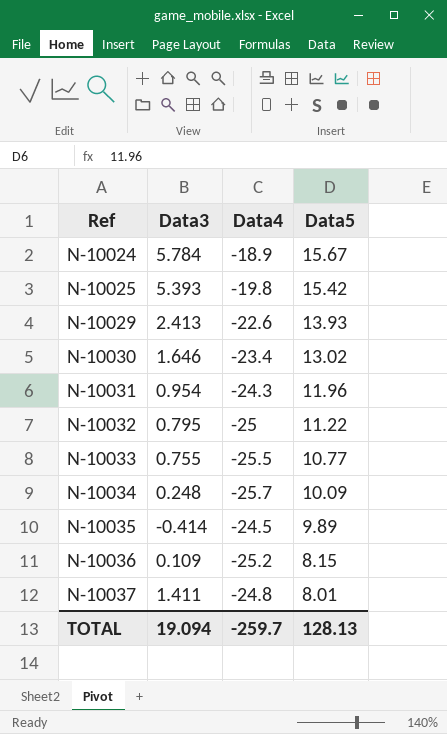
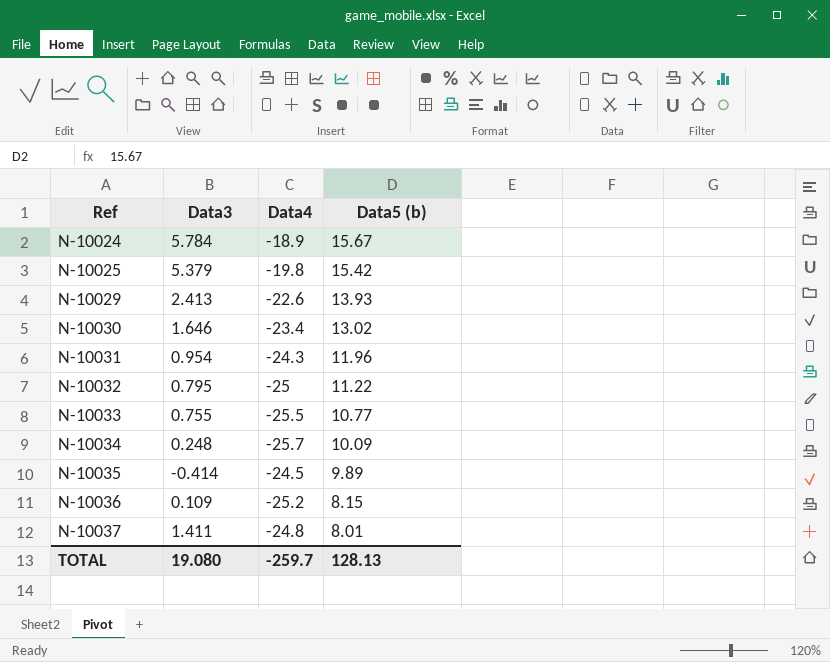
column name: Data5 -> Data5 (b)
N-10025 | Data3: 5.393 -> 5.379
TOTAL | Data3: 19.094 -> 19.080

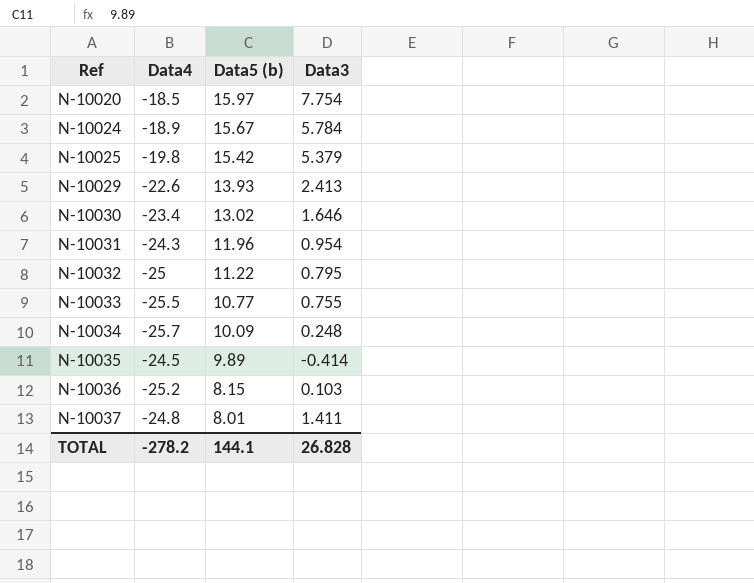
column Data3 | position: 2 -> 4
row N-10020: none -> -18.5 | 15.97 | 7.754
N-10036 | Data3: 0.109 -> 0.103
TOTAL | Data4: -259.7 -> -278.2
TOTAL | Data5 (b): 128.13 -> 144.1
TOTAL | Data3: 19.080 -> 26.828

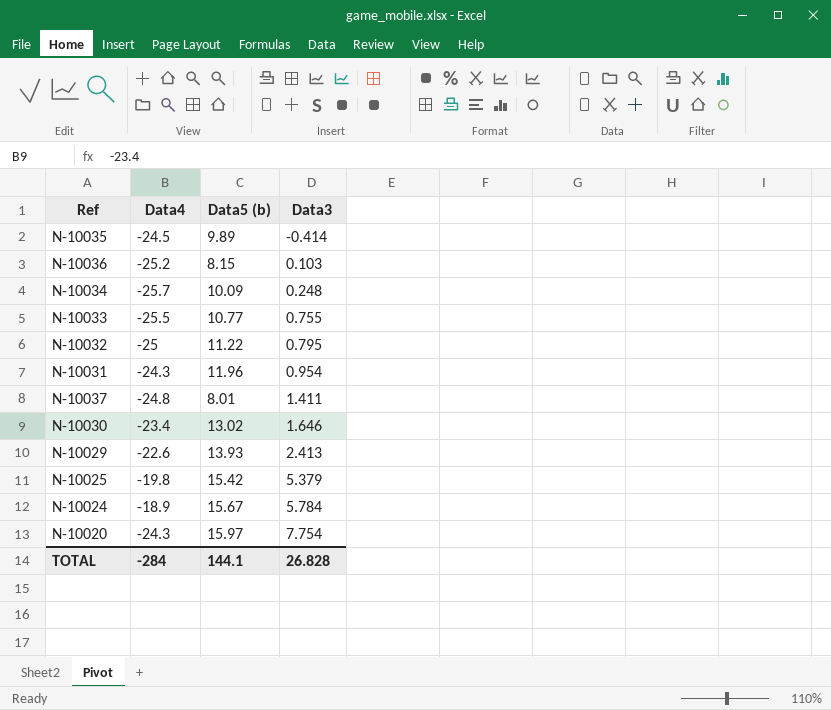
row order: Ref ascending -> Data3 ascending
N-10020 | Data4: -18.5 -> -24.3
TOTAL | Data4: -278.2 -> -284

